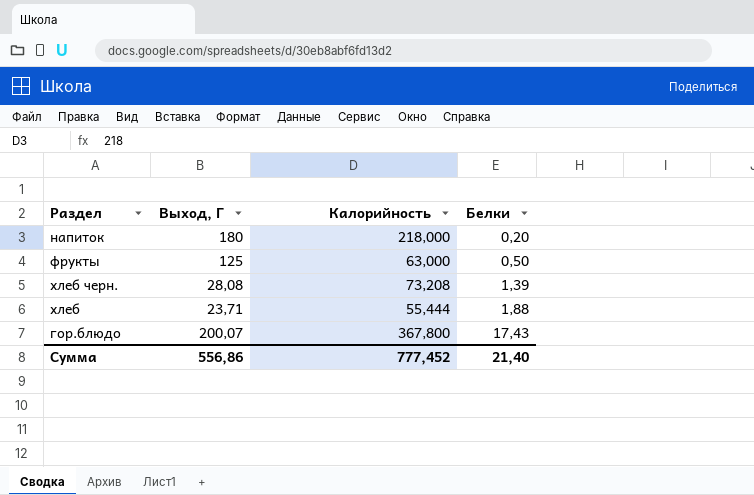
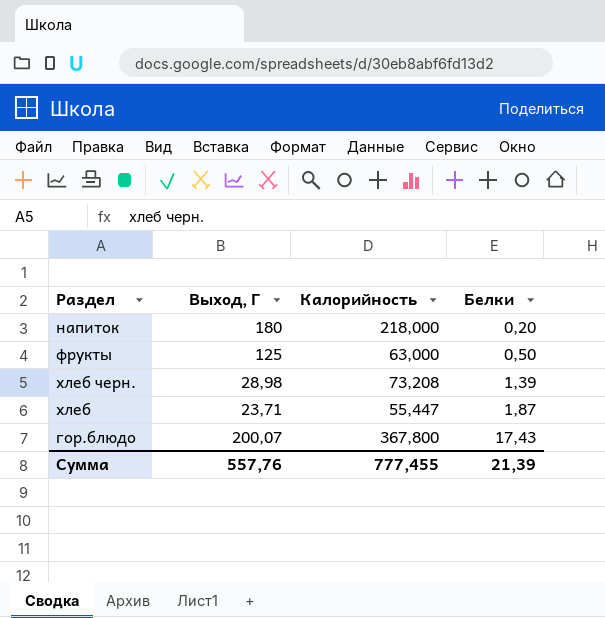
хлеб черн. | Выход, Г: 28,08 -> 28,98
хлеб | Калорийность: 55,444 -> 55,447
хлеб | Белки: 1,88 -> 1,87
Сумма | Выход, Г: 556,86 -> 557,76
Сумма | Калорийность: 777,452 -> 777,455
Сумма | Белки: 21,40 -> 21,39

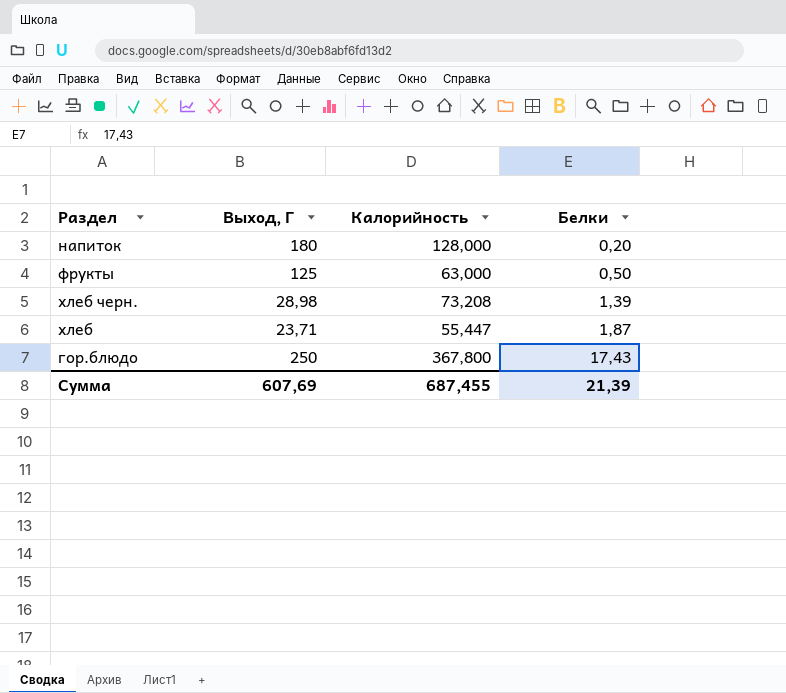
напиток | Калорийность: 218,000 -> 128,000
гор.блюдо | Выход, Г: 200,07 -> 250
Сумма | Выход, Г: 557,76 -> 607,69
Сумма | Калорийность: 777,455 -> 687,455

